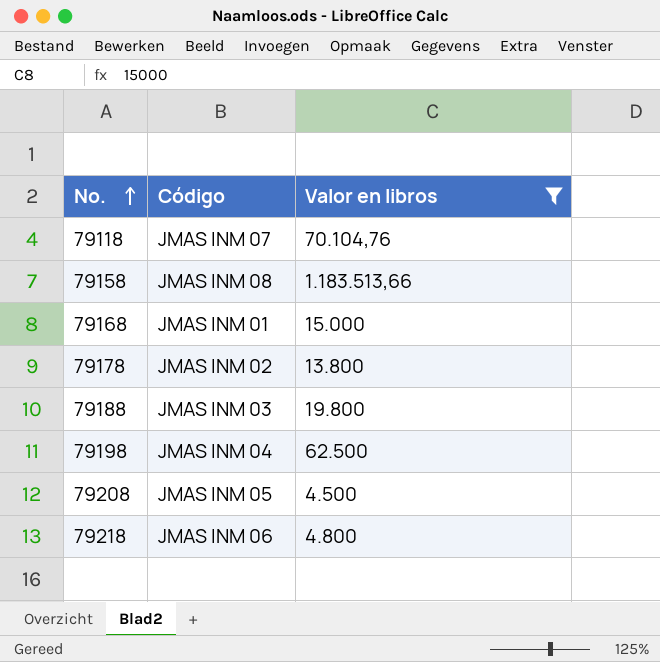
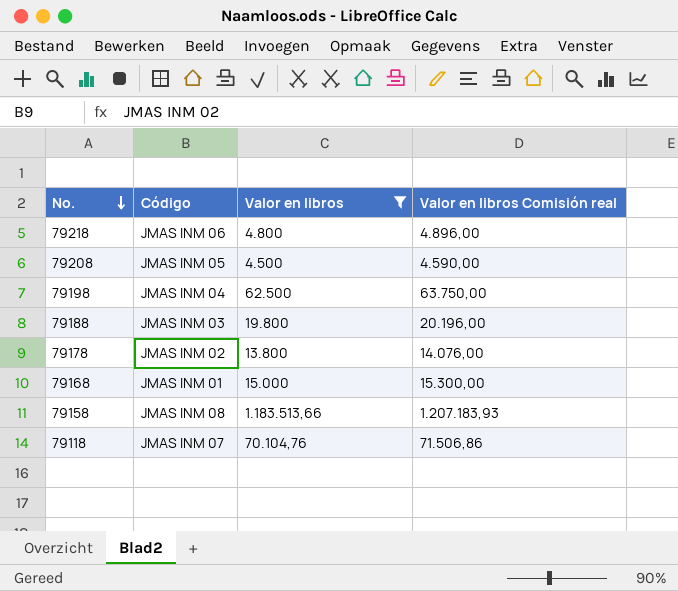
row order: No. ascending -> No. descending
column Valor en libros Comisión real | formula: none -> [Valor en libros] * 1,02

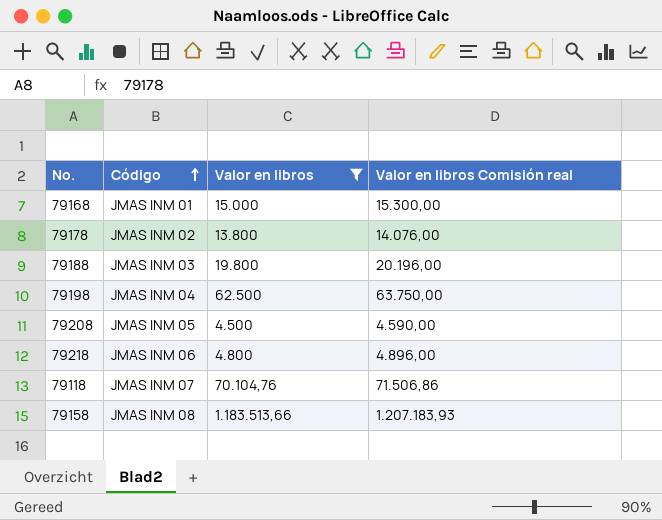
row order: No. descending -> Código ascending

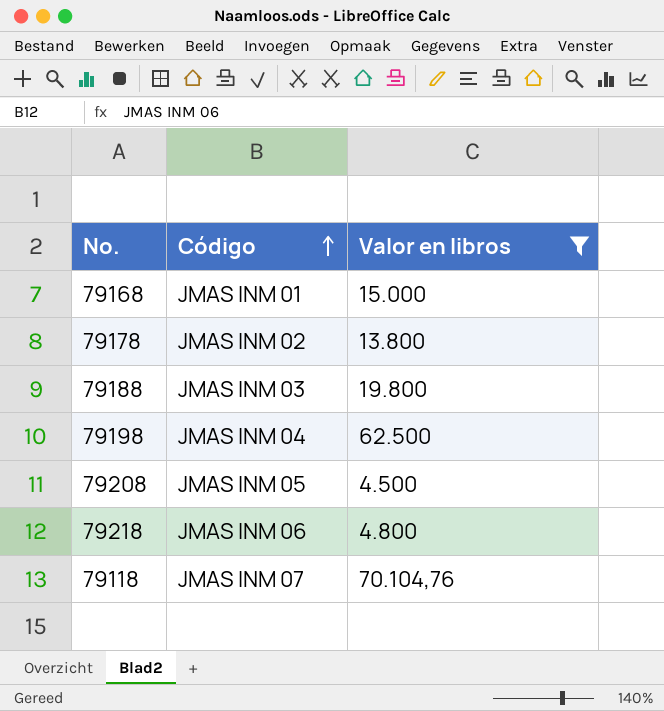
column Valor en libros Comisión real | formula: [Valor en libros] * 1,02 -> none
row 79158: JMAS INM 08 | 1.183.513,66 | 1.207.183,93 -> none

